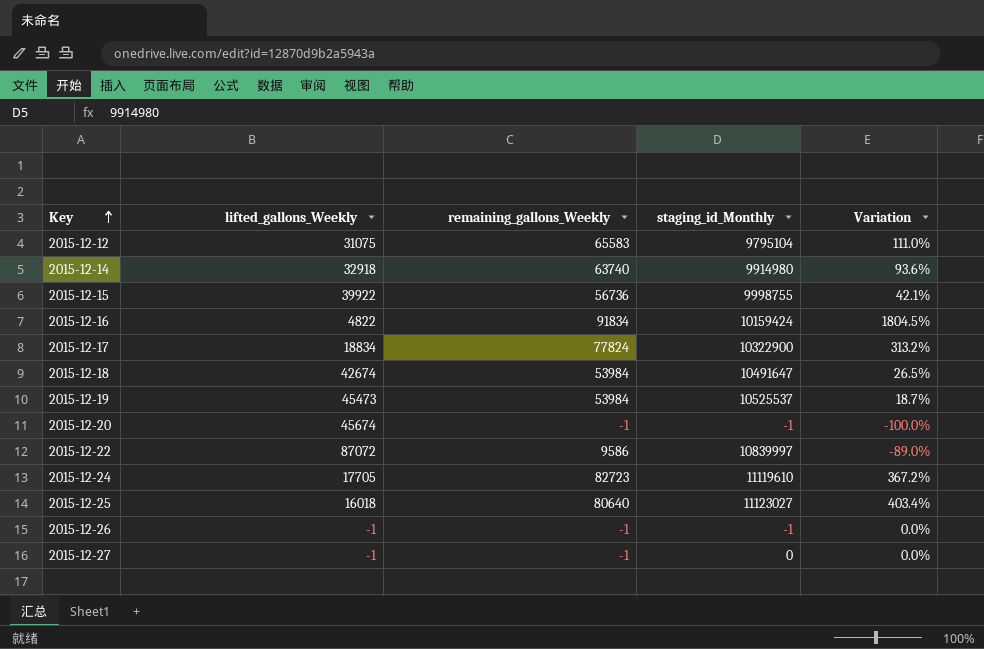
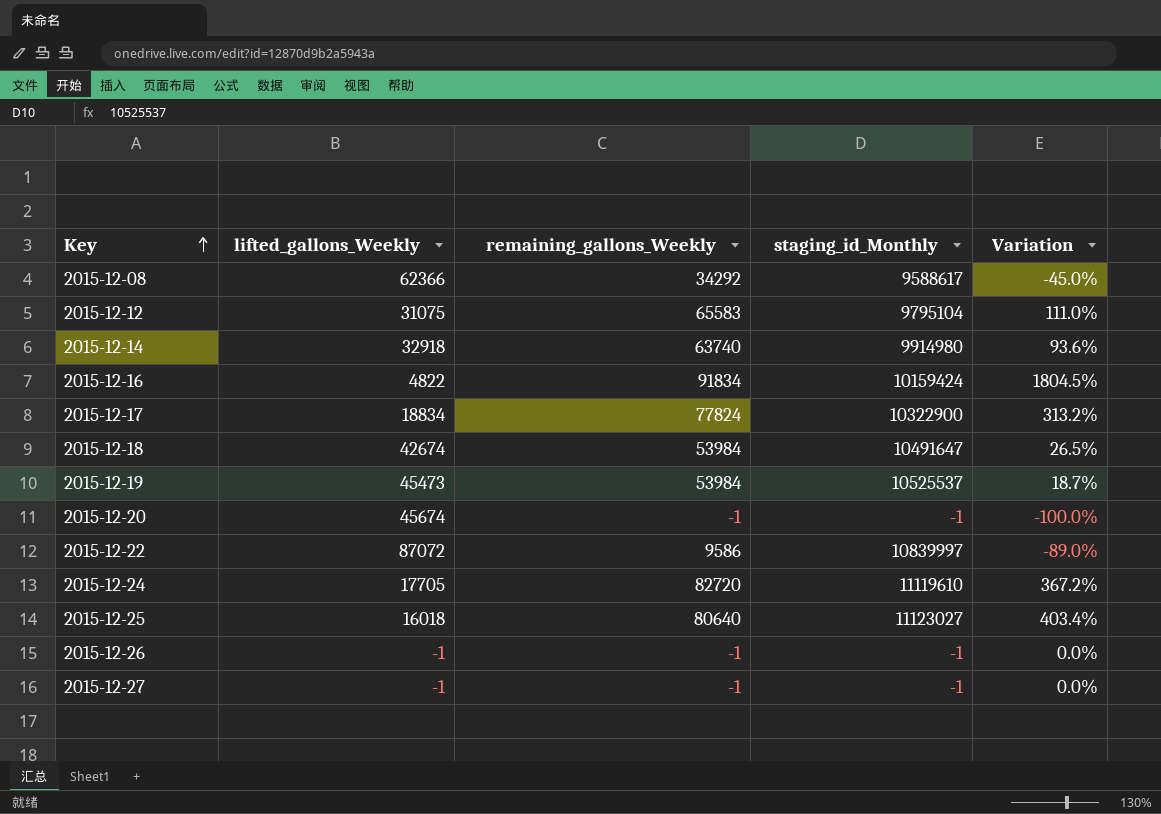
row 2015-12-15: 39922 | 56736 | 9998755 | 42.1% -> none
row 2015-12-08: none -> 62366 | 34292 | 9588617 | -45.0%
2015-12-24 | remaining_gallons_Weekly: 82723 -> 82720
2015-12-27 | staging_id_Monthly: 0 -> -1

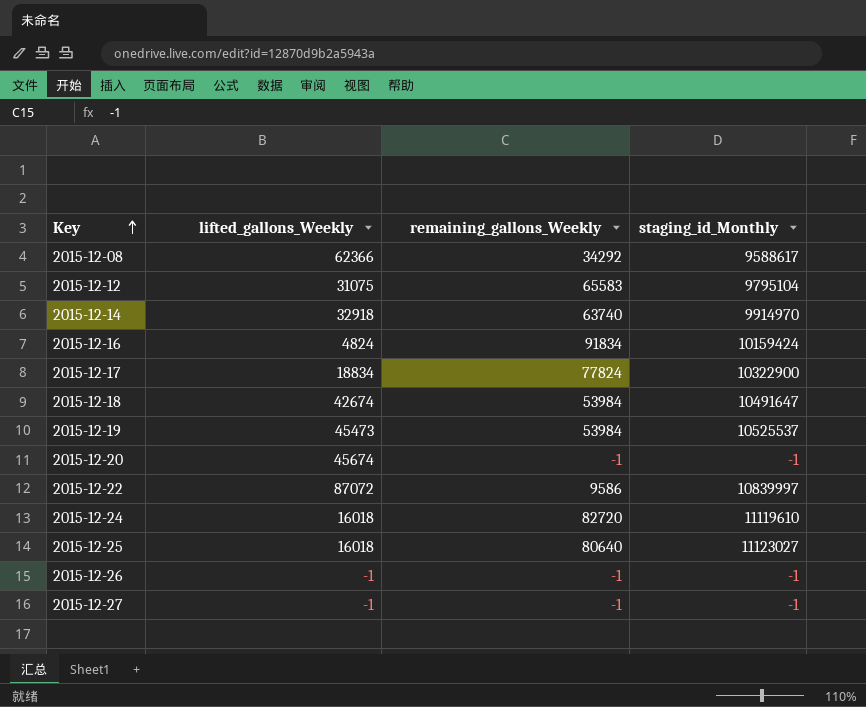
column Variation | formula: ([remaining_gallons_Weekly] - [lifted_gallons_Weekly]) / [lifted_gallons_Weekly] -> none
2015-12-14 | staging_id_Monthly: 9914980 -> 9914970
2015-12-16 | lifted_gallons_Weekly: 4822 -> 4824
2015-12-24 | lifted_gallons_Weekly: 17705 -> 16018

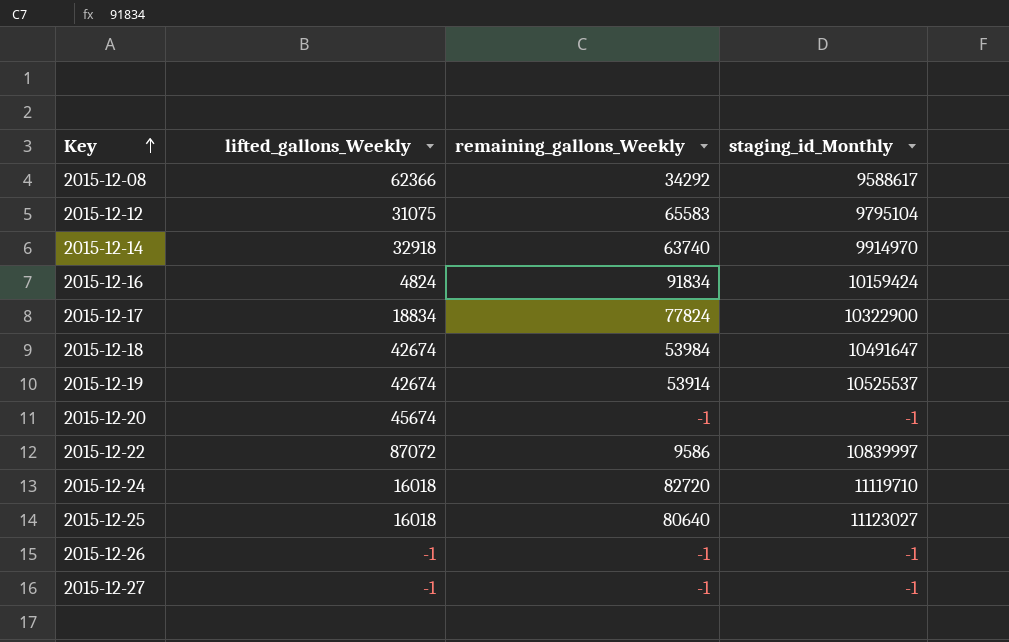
2015-12-19 | lifted_gallons_Weekly: 45473 -> 42674
2015-12-19 | remaining_gallons_Weekly: 53984 -> 53914
2015-12-24 | staging_id_Monthly: 11119610 -> 11119710

